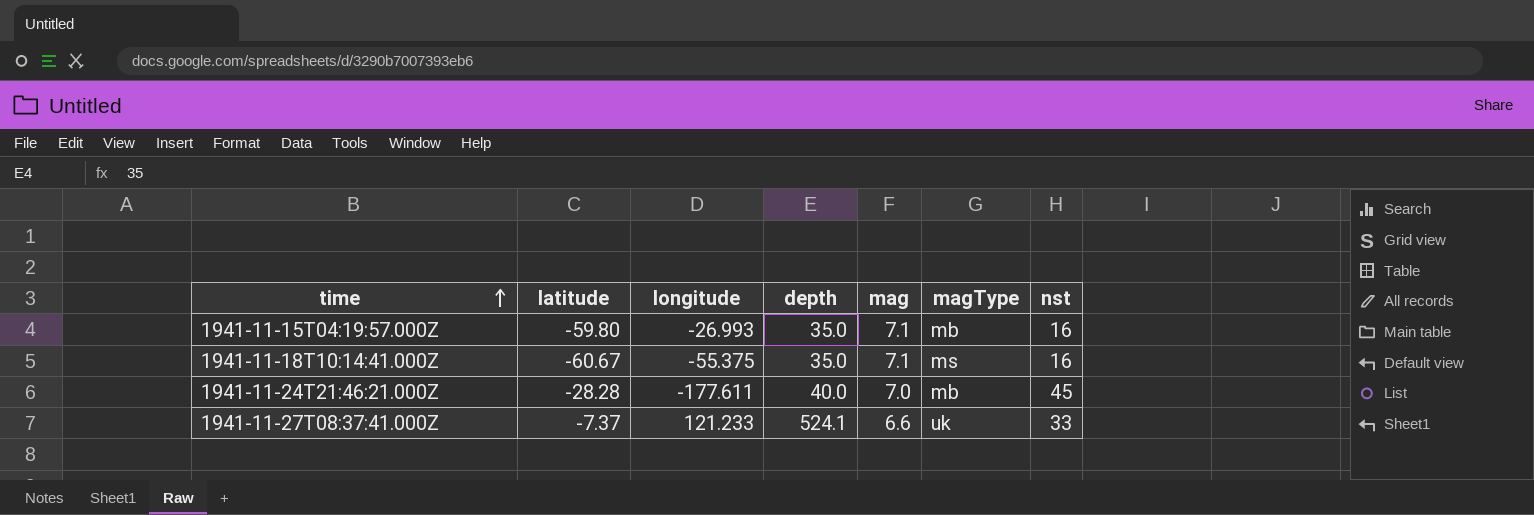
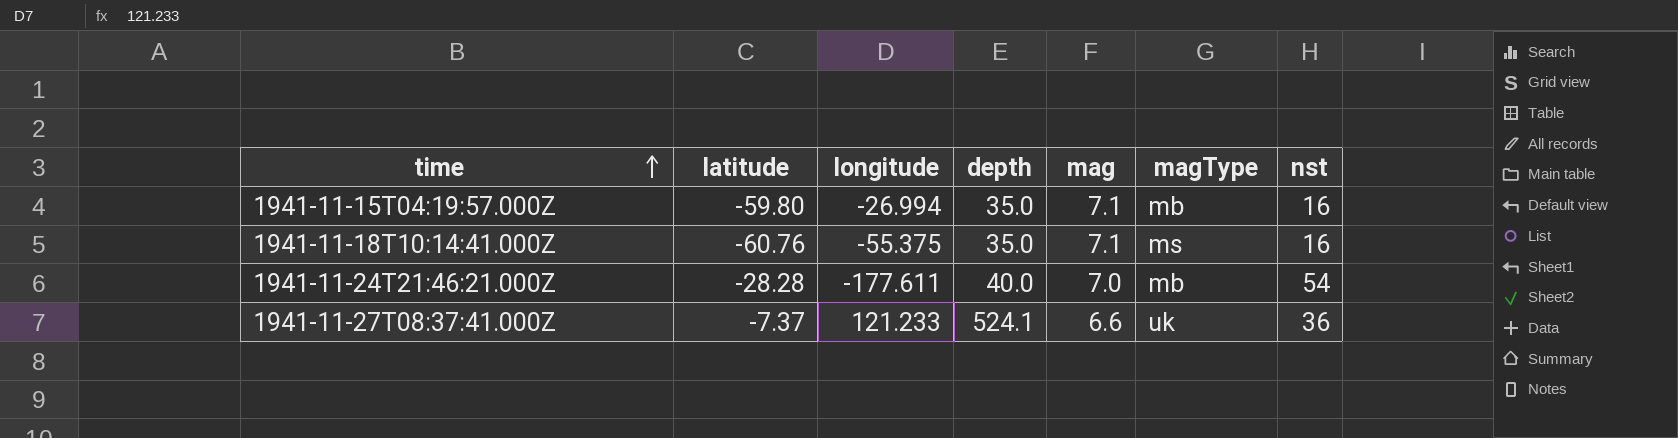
1941-11-15T04:19:57.000Z | longitude: -26.993 -> -26.994
1941-11-18T10:14:41.000Z | latitude: -60.67 -> -60.76
1941-11-24T21:46:21.000Z | nst: 45 -> 54
1941-11-27T08:37:41.000Z | nst: 33 -> 36

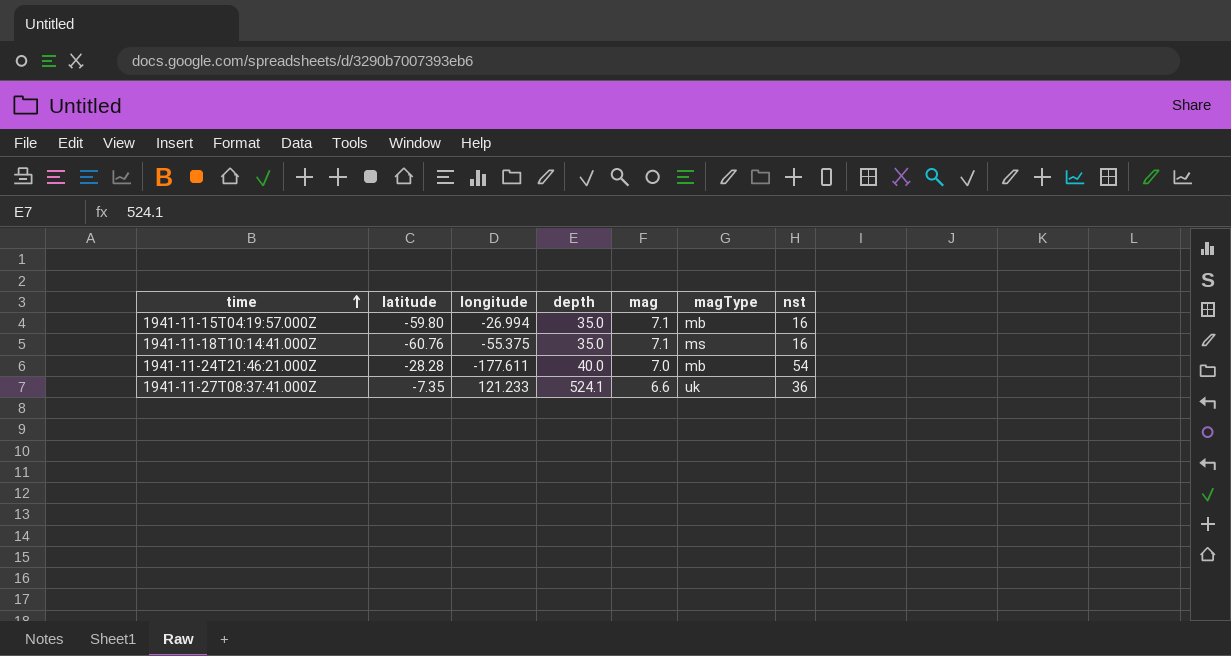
1941-11-27T08:37:41.000Z | latitude: -7.37 -> -7.35

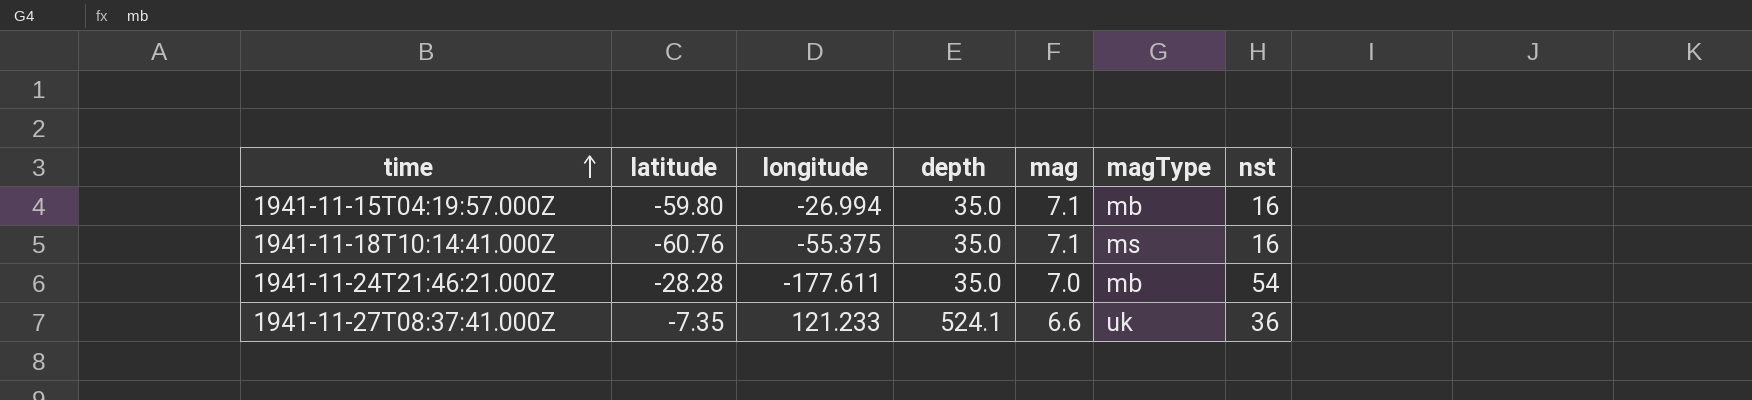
1941-11-24T21:46:21.000Z | depth: 40.0 -> 35.0

